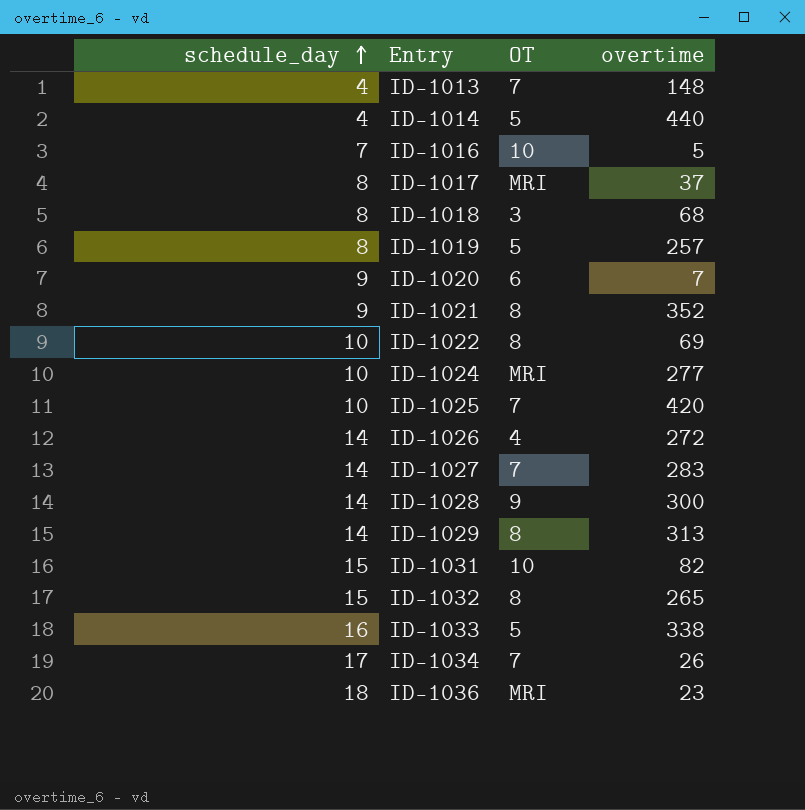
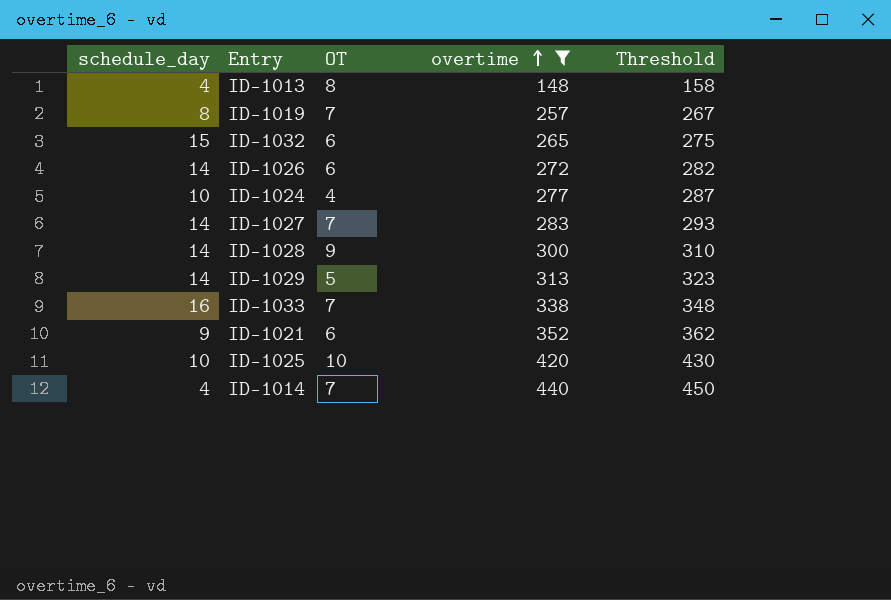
filter: none -> overtime >= 148
row order: schedule_day ascending -> overtime ascending
column Threshold | formula: none -> [overtime] + 10
ID-1013 | OT: 7 -> 8
ID-1019 | OT: 5 -> 7
ID-1032 | OT: 8 -> 6
ID-1026 | OT: 4 -> 6
ID-1024 | OT: MRI -> 4
ID-1029 | OT: 8 -> 5
ID-1033 | OT: 5 -> 7
ID-1021 | OT: 8 -> 6
ID-1025 | OT: 7 -> 10
ID-1014 | OT: 5 -> 7

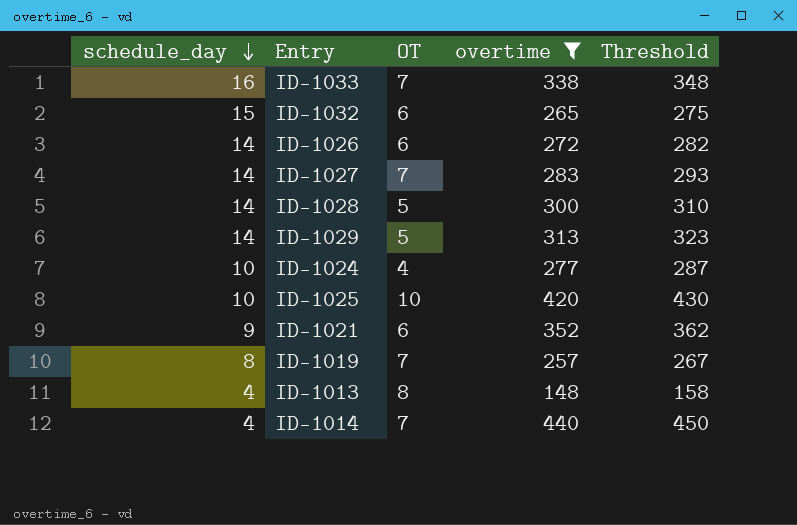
row order: overtime ascending -> schedule_day descending
ID-1028 | OT: 9 -> 5

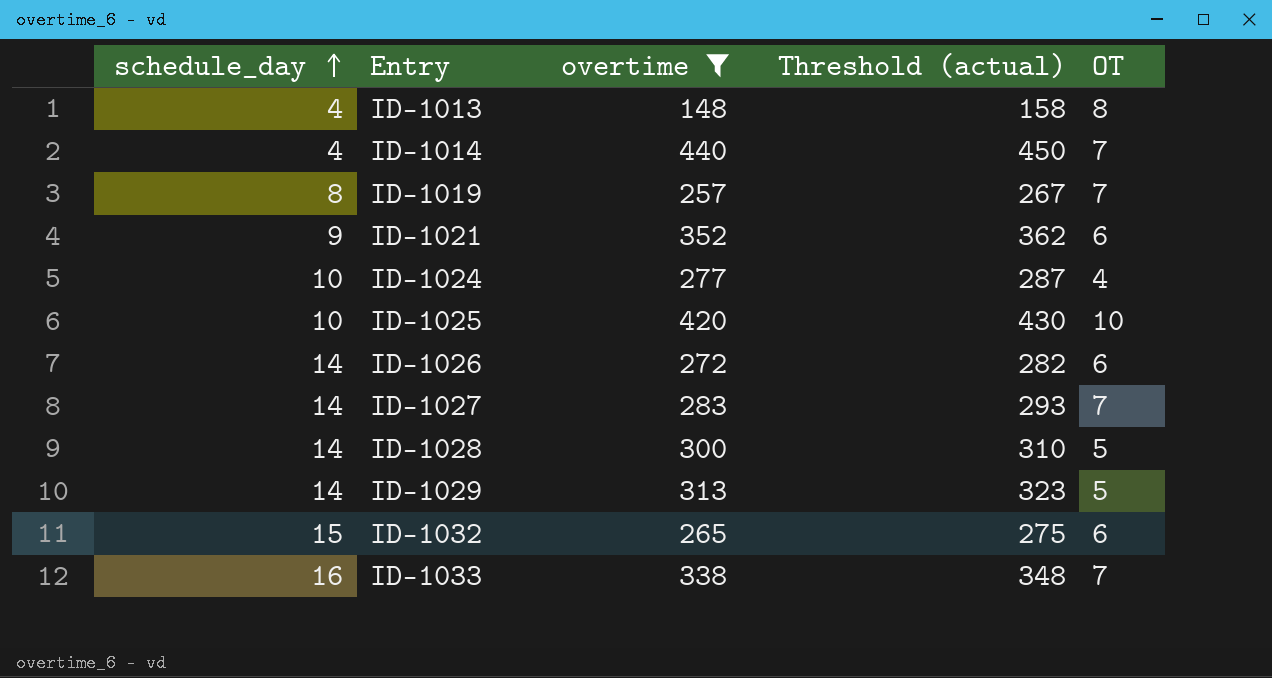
row order: schedule_day descending -> schedule_day ascending
column name: Threshold -> Threshold (actual)
column OT | position: 3 -> 5

